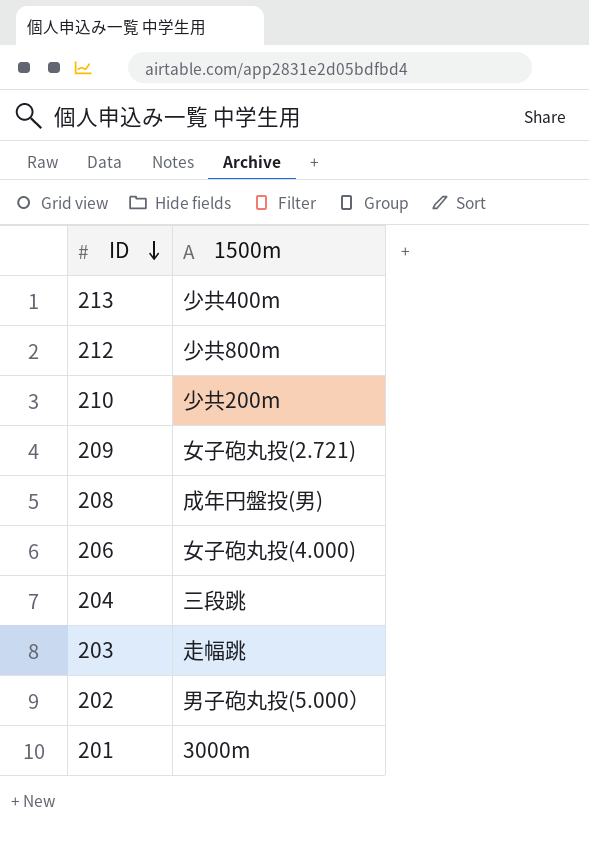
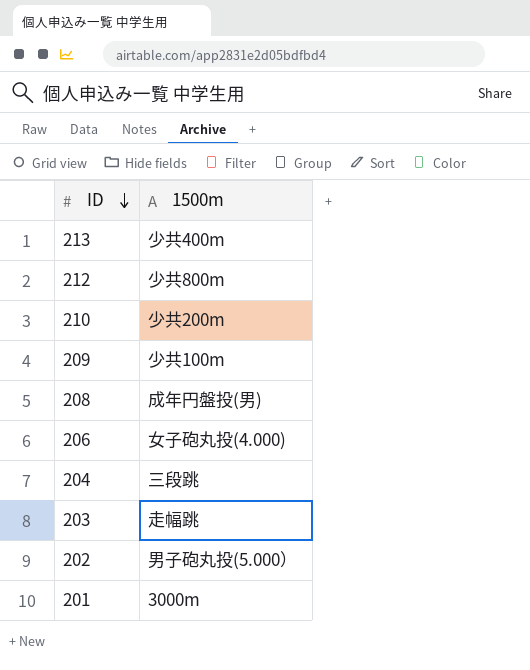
209 | 1500m: 女子砲丸投(2.721) -> 少共100m

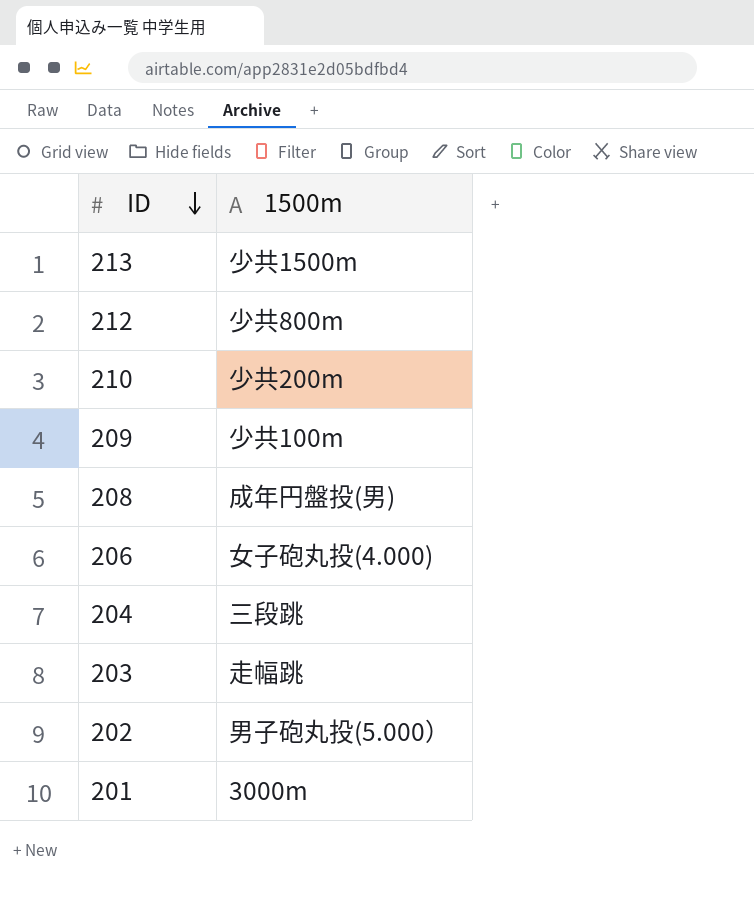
213 | 1500m: 少共400m -> 少共1500m

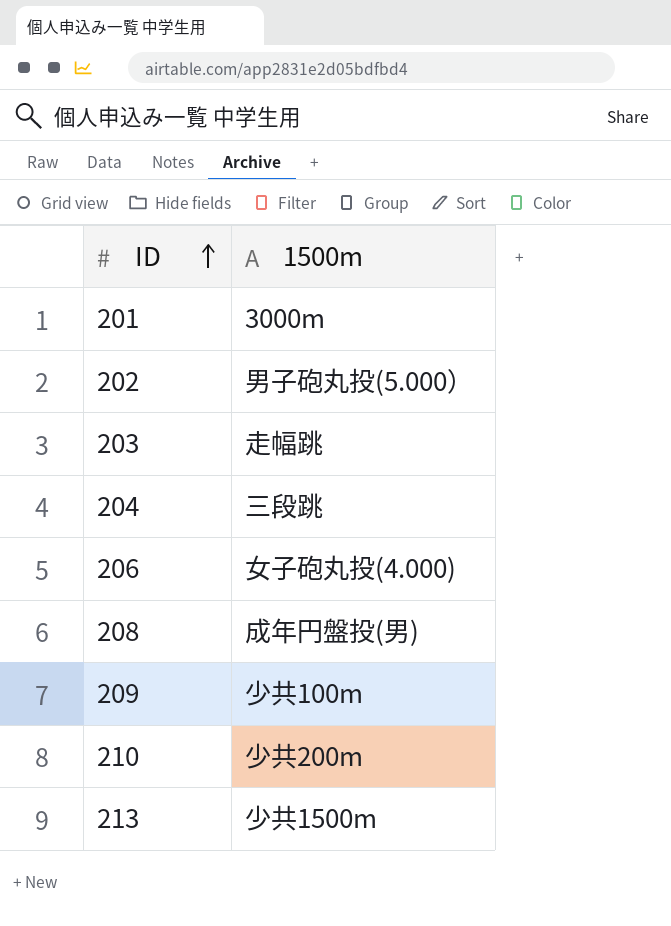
row order: ID descending -> ID ascending
row 212: 少共800m -> none

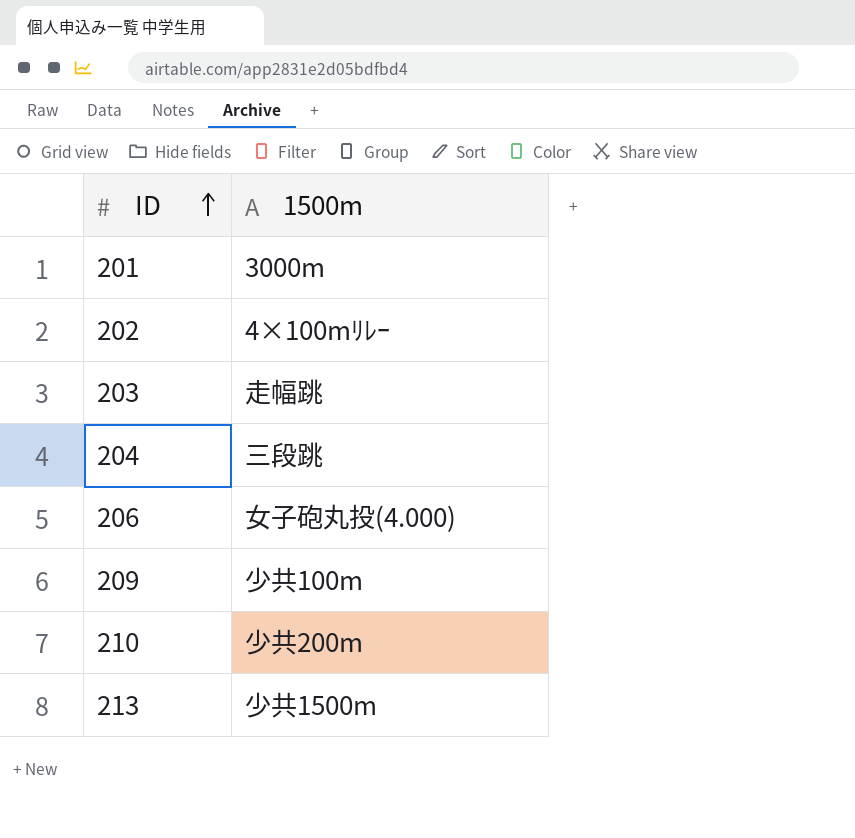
row 208: 成年円盤投(男) -> none
202 | 1500m: 男子砲丸投(5.000） -> 4×100mﾘﾚｰ

